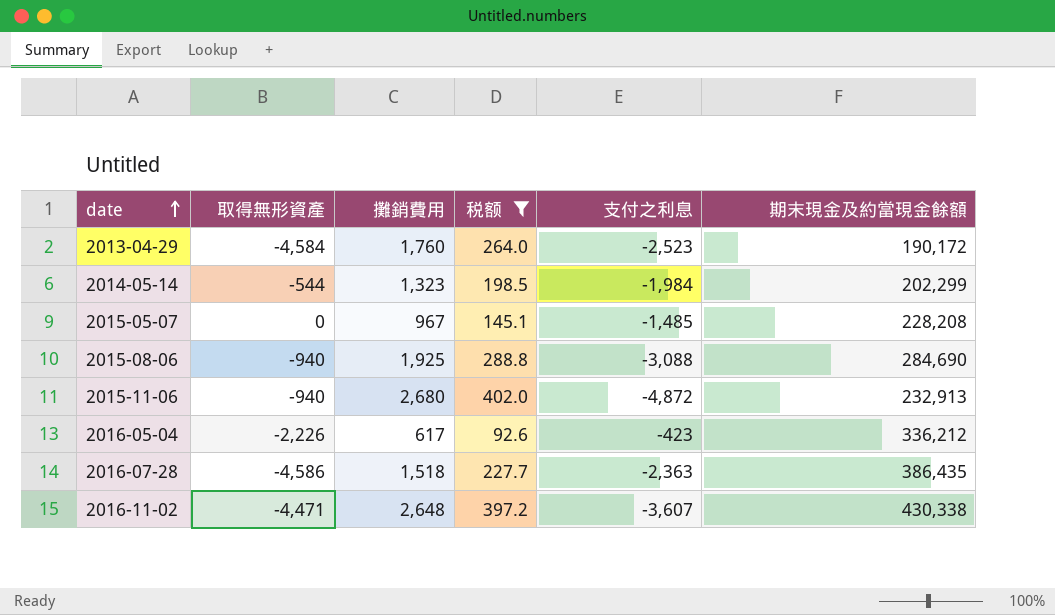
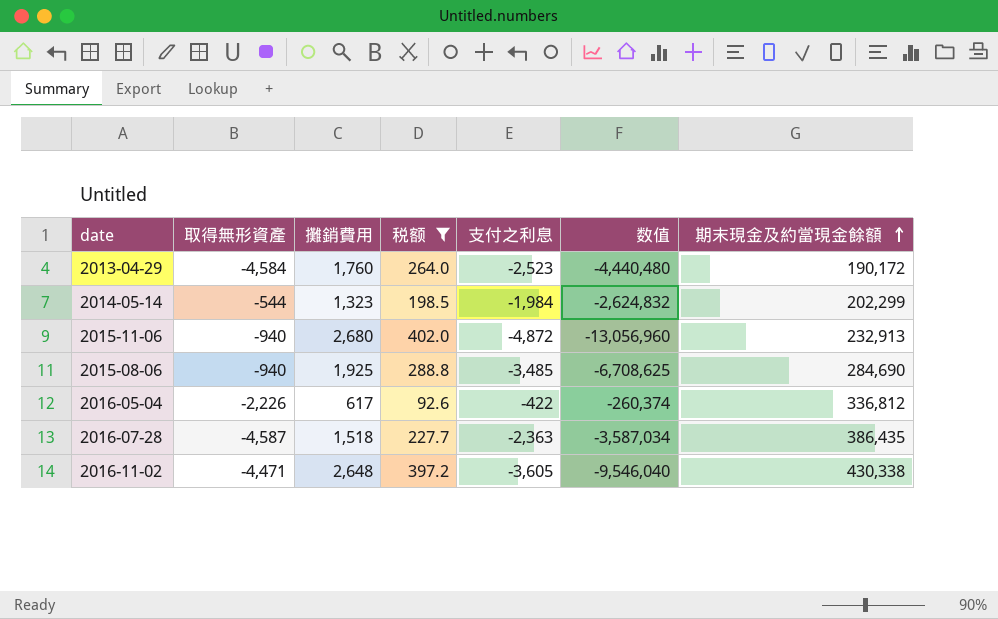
row order: date ascending -> 期末現金及約當現金餘額 ascending
column 数值 | formula: none -> [攤銷費用] * [支付之利息]
row 2015-05-07: 0 | 967 | 145.1 | -1,485 | 228,208 -> none
2015-08-06 | 支付之利息: -3,088 -> -3,485
2016-05-04 | 支付之利息: -423 -> -422
2016-05-04 | 期末現金及約當現金餘額: 336,212 -> 336,812
2016-07-28 | 取得無形資產: -4,586 -> -4,587
2016-11-02 | 支付之利息: -3,607 -> -3,605

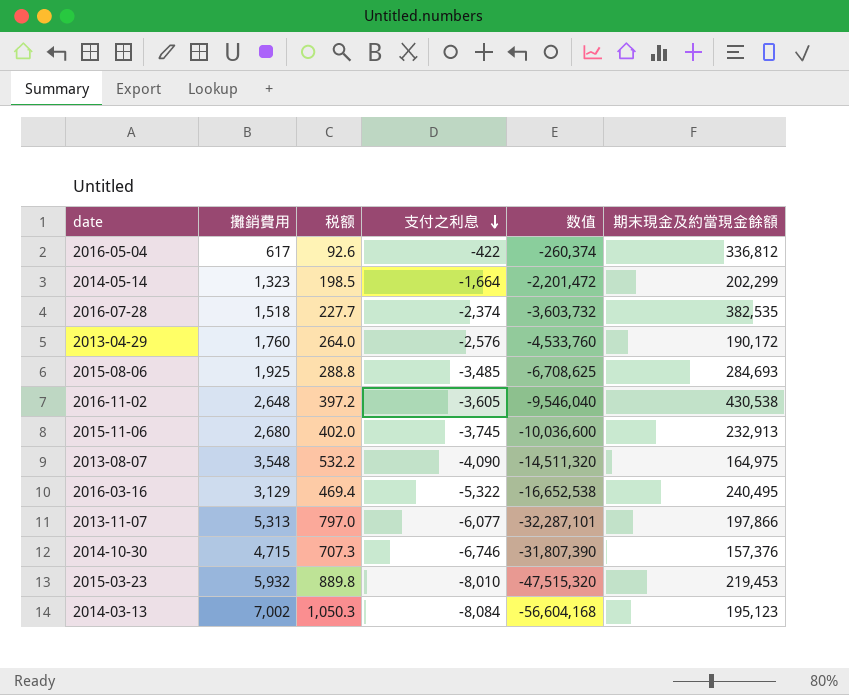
filter: 税额 <= 402.0 -> none
row order: 期末現金及約當現金餘額 ascending -> 支付之利息 descending
column 取得無形資產 | position: 2 -> none
2014-05-14 | 支付之利息: -1,984 -> -1,664
2014-05-14 | 数值: -2,624,832 -> -2,201,472
2016-07-28 | 支付之利息: -2,363 -> -2,374
2016-07-28 | 数值: -3,587,034 -> -3,603,732
2016-07-28 | 期末現金及約當現金餘額: 386,435 -> 382,535
2013-04-29 | 支付之利息: -2,523 -> -2,576
2013-04-29 | 数值: -4,440,480 -> -4,533,760
2015-08-06 | 期末現金及約當現金餘額: 284,690 -> 284,693
2016-11-02 | 期末現金及約當現金餘額: 430,338 -> 430,538
2015-11-06 | 支付之利息: -4,872 -> -3,745
2015-11-06 | 数值: -13,056,960 -> -10,036,600

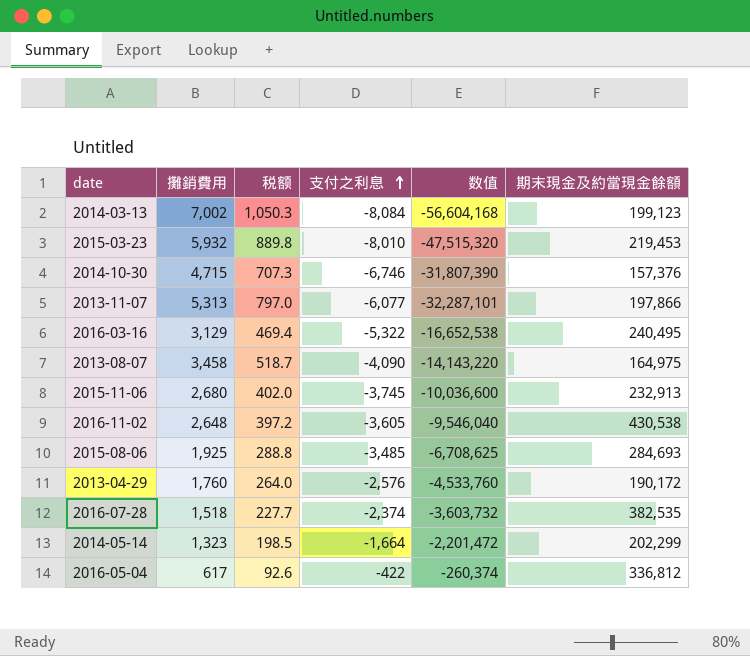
row order: 支付之利息 descending -> 支付之利息 ascending
2014-03-13 | 期末現金及約當現金餘額: 195,123 -> 199,123
2013-08-07 | 攤銷費用: 3,548 -> 3,458
2013-08-07 | 税额: 532.2 -> 518.7
2013-08-07 | 数值: -14,511,320 -> -14,143,220

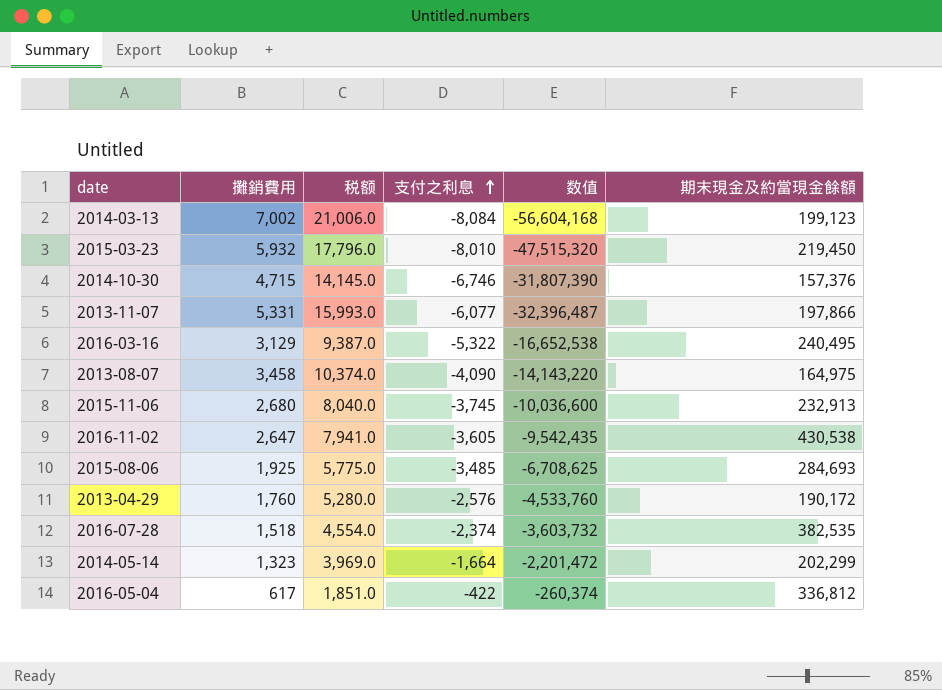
column 税额 | formula: [攤銷費用] * 0.15 -> [攤銷費用] * 3
2015-03-23 | 期末現金及約當現金餘額: 219,453 -> 219,450
2013-11-07 | 攤銷費用: 5,313 -> 5,331
2013-11-07 | 数值: -32,287,101 -> -32,396,487
2016-11-02 | 攤銷費用: 2,648 -> 2,647
2016-11-02 | 数值: -9,546,040 -> -9,542,435

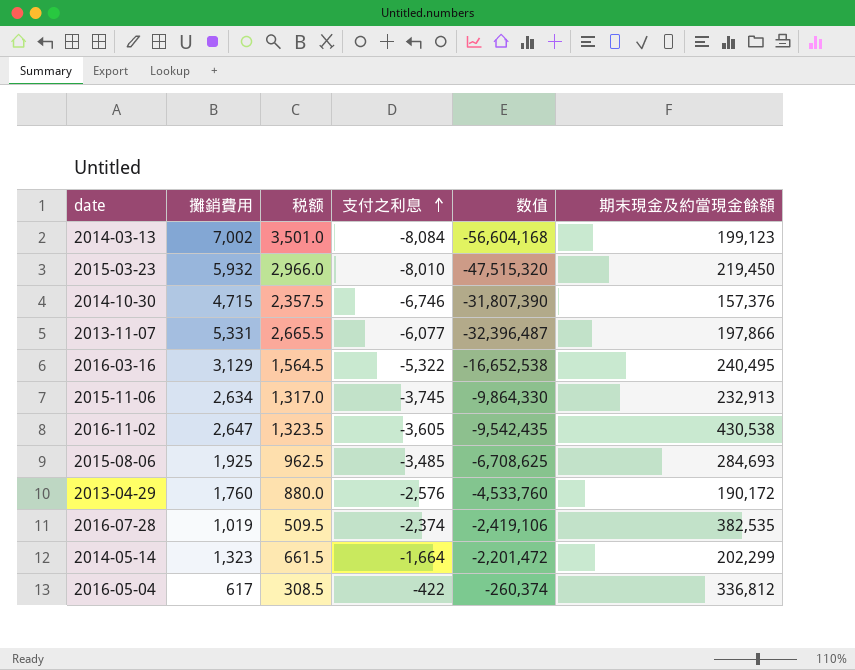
column 税额 | formula: [攤銷費用] * 3 -> [攤銷費用] * 0.5
row 2013-08-07: 3,458 | 10,374.0 | -4,090 | -14,143,220 | 164,975 -> none
2015-11-06 | 攤銷費用: 2,680 -> 2,634
2015-11-06 | 数值: -10,036,600 -> -9,864,330
2016-07-28 | 攤銷費用: 1,518 -> 1,019
2016-07-28 | 数值: -3,603,732 -> -2,419,106

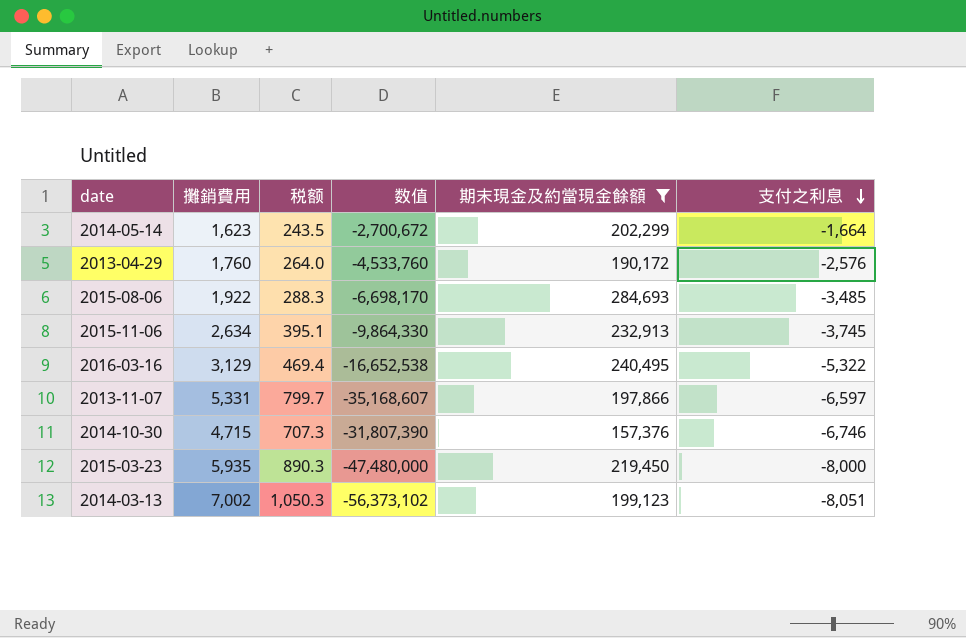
filter: none -> 期末現金及約當現金餘額 <= 284,693
row order: 支付之利息 ascending -> 支付之利息 descending
column 税额 | formula: [攤銷費用] * 0.5 -> [攤銷費用] * 0.15
column 支付之利息 | position: 4 -> 6
2014-05-14 | 攤銷費用: 1,323 -> 1,623
2014-05-14 | 数值: -2,201,472 -> -2,700,672
2015-08-06 | 攤銷費用: 1,925 -> 1,922
2015-08-06 | 数值: -6,708,625 -> -6,698,170
2013-11-07 | 数值: -32,396,487 -> -35,168,607
2013-11-07 | 支付之利息: -6,077 -> -6,597
2015-03-23 | 攤銷費用: 5,932 -> 5,935
2015-03-23 | 数值: -47,515,320 -> -47,480,000
2015-03-23 | 支付之利息: -8,010 -> -8,000
2014-03-13 | 数值: -56,604,168 -> -56,373,102
2014-03-13 | 支付之利息: -8,084 -> -8,051

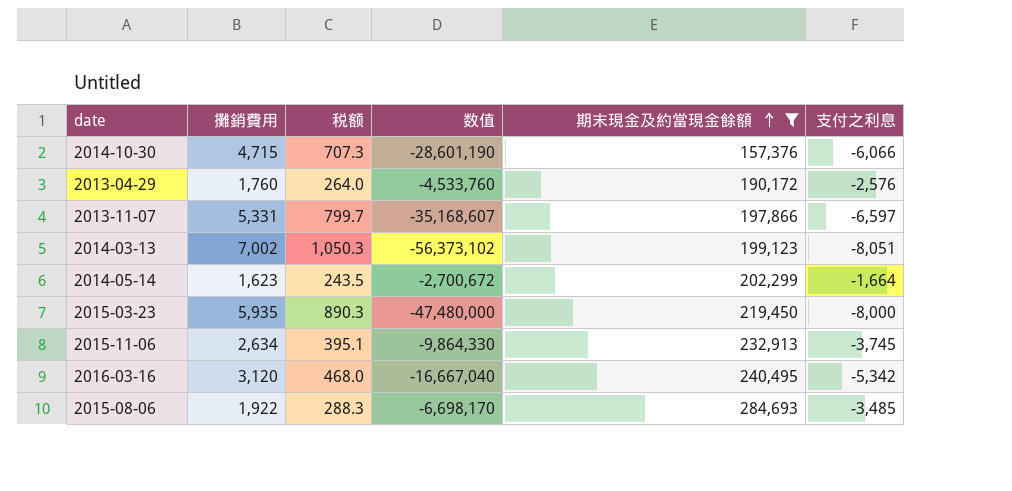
row order: 支付之利息 descending -> 期末現金及約當現金餘額 ascending
2014-10-30 | 数值: -31,807,390 -> -28,601,190
2014-10-30 | 支付之利息: -6,746 -> -6,066
2016-03-16 | 攤銷費用: 3,129 -> 3,120
2016-03-16 | 税额: 469.4 -> 468.0
2016-03-16 | 数值: -16,652,538 -> -16,667,040
2016-03-16 | 支付之利息: -5,322 -> -5,342

